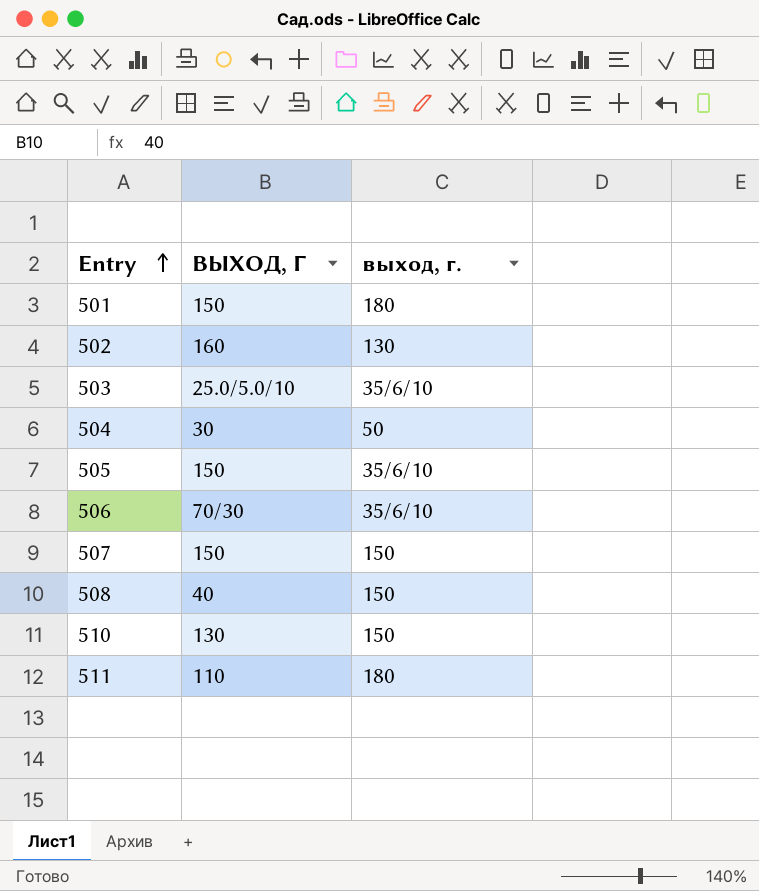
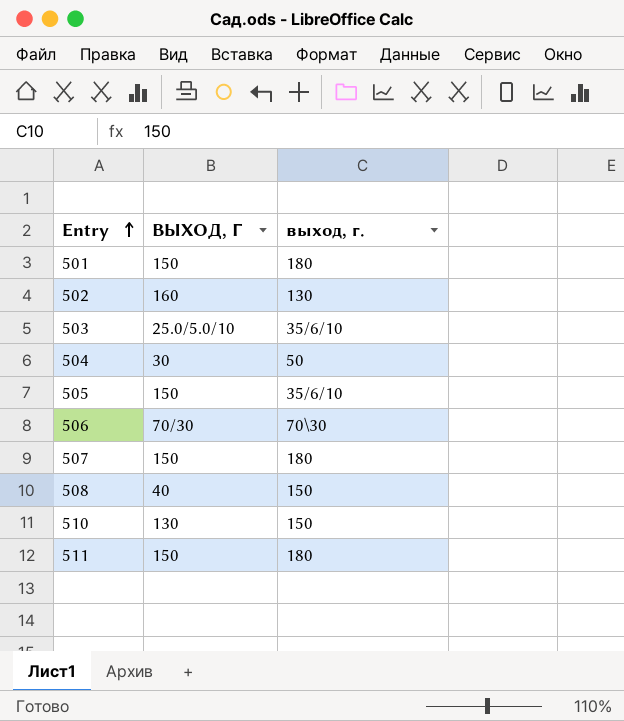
506 | выход, г.: 35/6/10 -> 70\30
507 | выход, г.: 150 -> 180
511 | ВЫХОД, Г: 110 -> 150

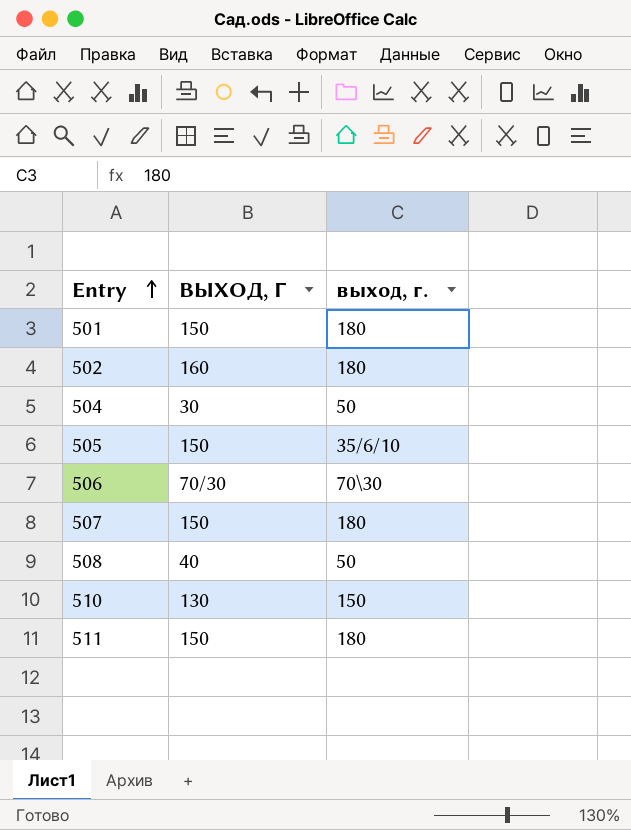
row 503: 25.0/5.0/10 | 35/6/10 -> none
502 | выход, г.: 130 -> 180
508 | выход, г.: 150 -> 50

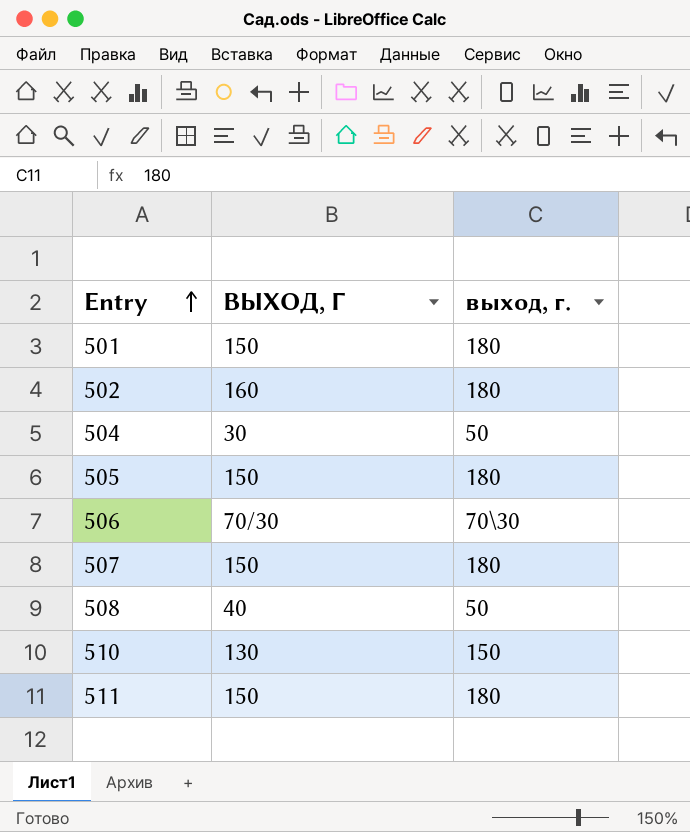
505 | выход, г.: 35/6/10 -> 180

